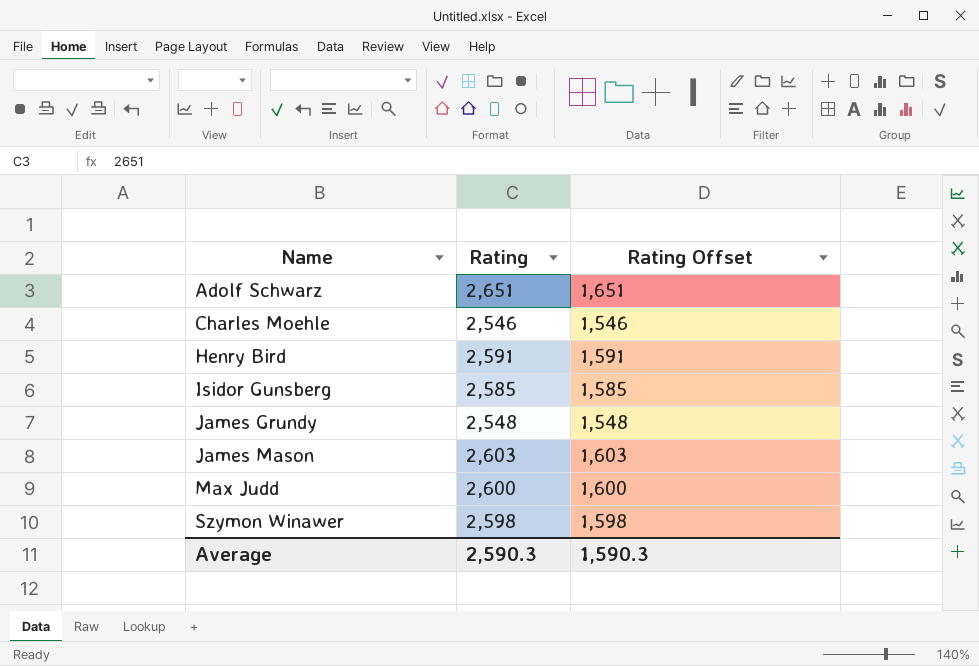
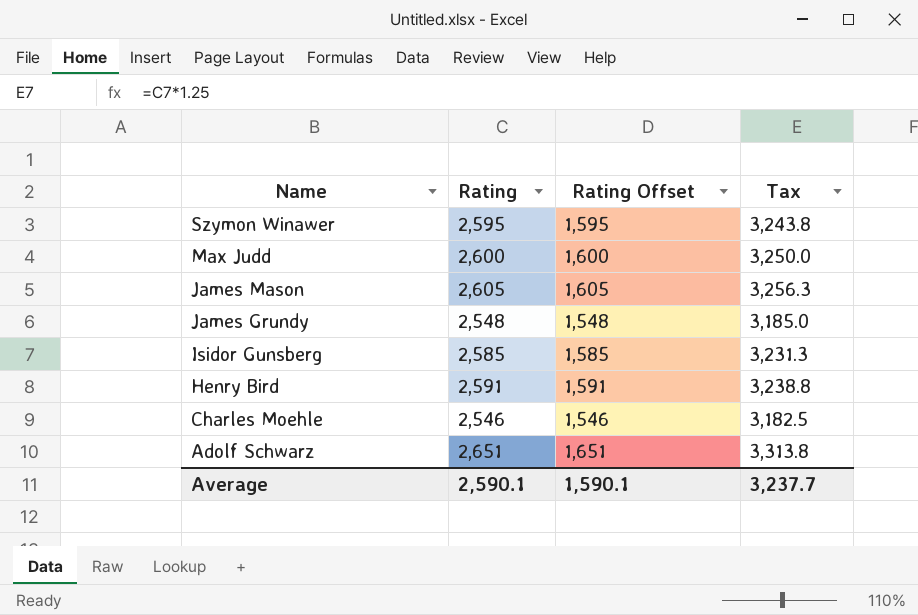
row order: Name ascending -> Name descending
column Tax | formula: none -> [Rating] * 1.25
Szymon Winawer | Rating: 2,598 -> 2,595
Szymon Winawer | Rating Offset: 1,598 -> 1,595
James Mason | Rating: 2,603 -> 2,605
James Mason | Rating Offset: 1,603 -> 1,605
Average | Rating: 2,590.3 -> 2,590.1
Average | Rating Offset: 1,590.3 -> 1,590.1

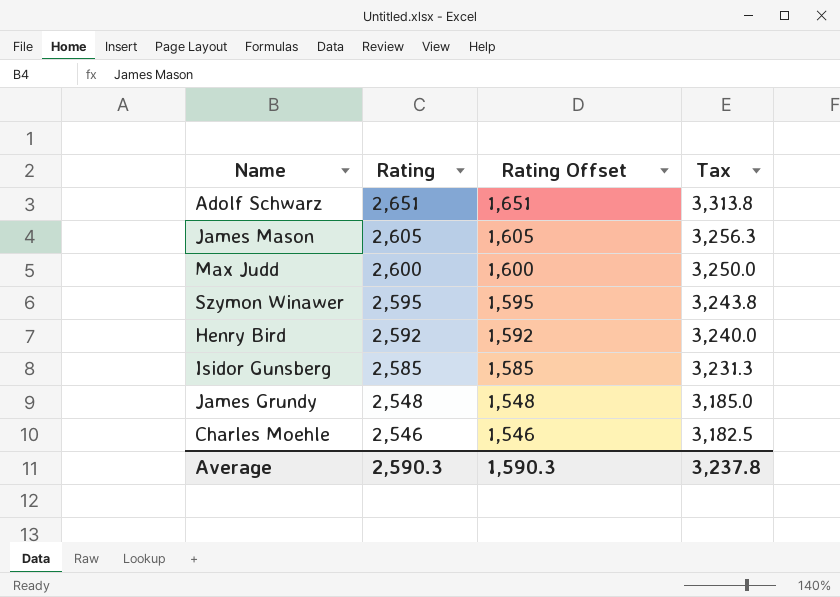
row order: Name descending -> Rating descending
Henry Bird | Rating: 2,591 -> 2,592
Henry Bird | Rating Offset: 1,591 -> 1,592
Henry Bird | Tax: 3,238.8 -> 3,240.0
Average | Rating: 2,590.1 -> 2,590.3
Average | Rating Offset: 1,590.1 -> 1,590.3
Average | Tax: 3,237.7 -> 3,237.8

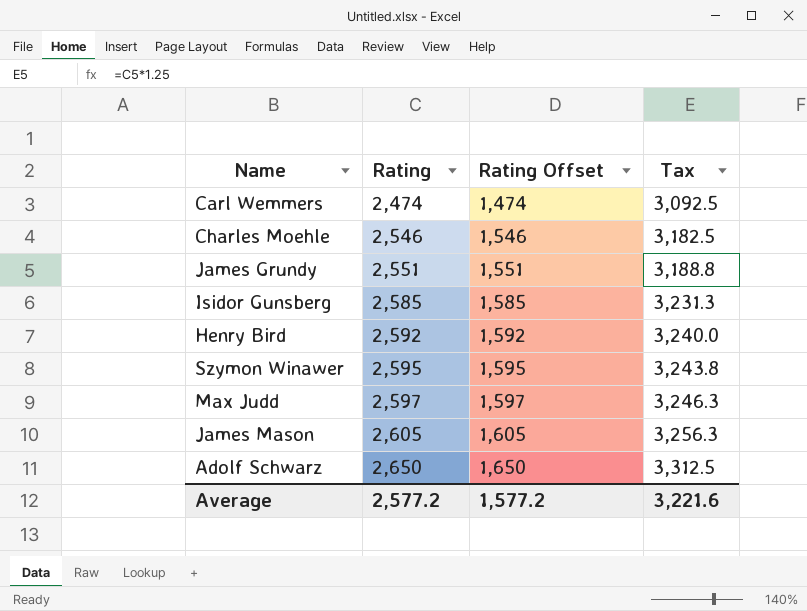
row order: Rating descending -> Rating ascending
row Carl Wemmers: none -> 2,474 | 1,474 | 3,092.5
James Grundy | Rating: 2,548 -> 2,551
James Grundy | Rating Offset: 1,548 -> 1,551
James Grundy | Tax: 3,185.0 -> 3,188.8
Max Judd | Rating: 2,600 -> 2,597
Max Judd | Rating Offset: 1,600 -> 1,597
Max Judd | Tax: 3,250.0 -> 3,246.3
Adolf Schwarz | Rating: 2,651 -> 2,650
Adolf Schwarz | Rating Offset: 1,651 -> 1,650
Adolf Schwarz | Tax: 3,313.8 -> 3,312.5
Average | Rating: 2,590.3 -> 2,577.2
Average | Rating Offset: 1,590.3 -> 1,577.2
Average | Tax: 3,237.8 -> 3,221.6

